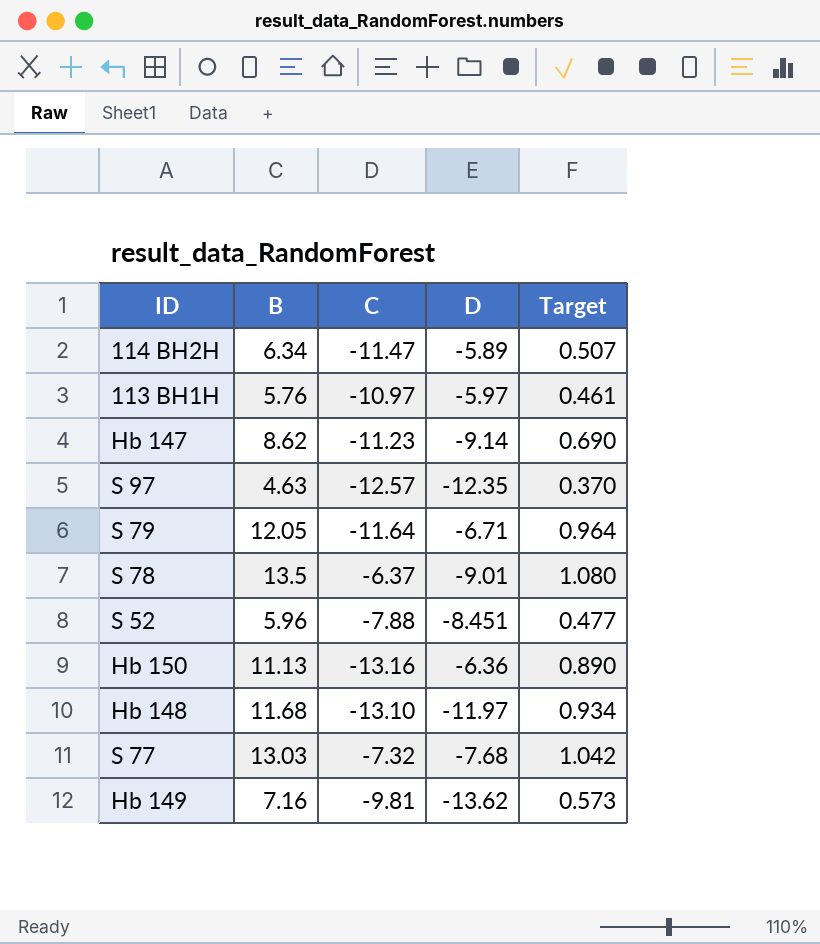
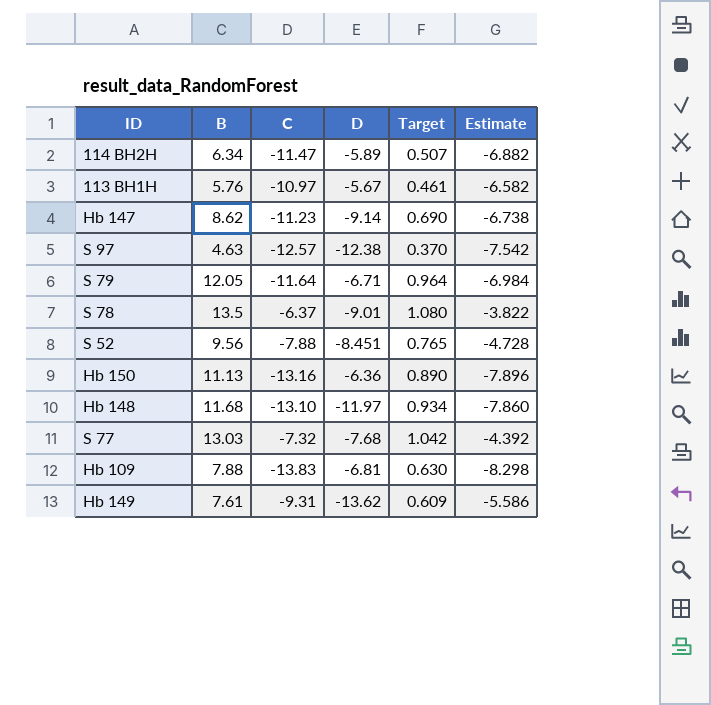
column Estimate | formula: none -> [C] * 0.6
113 BH1H | D: -5.97 -> -5.67
S 97 | D: -12.35 -> -12.38
S 52 | B: 5.96 -> 9.56
S 52 | Target: 0.477 -> 0.765
row Hb 109: none -> 7.88 | -13.83 | -6.81 | 0.630 | -8.298
Hb 149 | B: 7.16 -> 7.61
Hb 149 | C: -9.81 -> -9.31
Hb 149 | Target: 0.573 -> 0.609

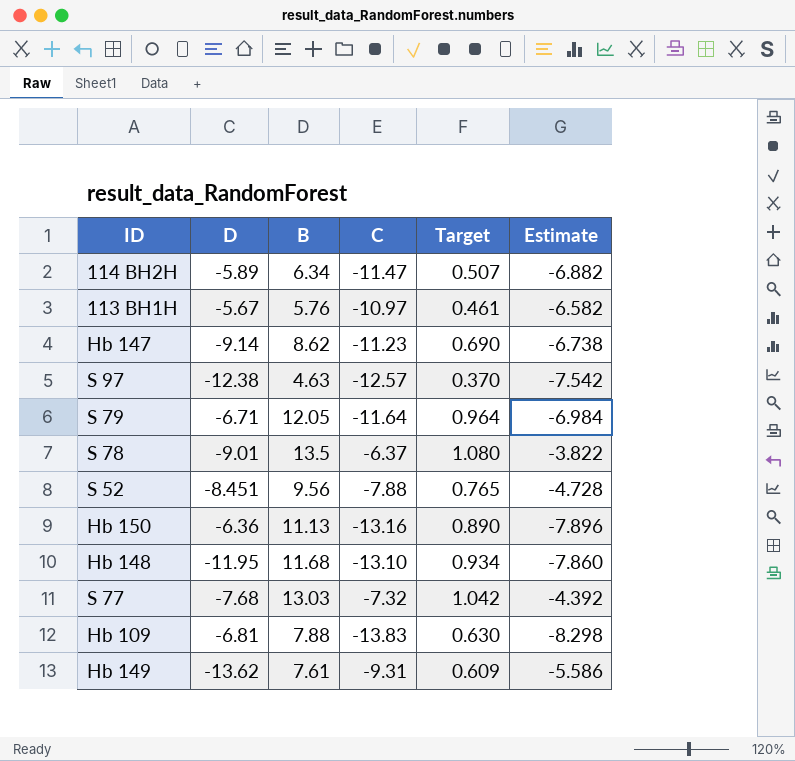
column D | position: 4 -> 2
Hb 148 | D: -11.97 -> -11.95

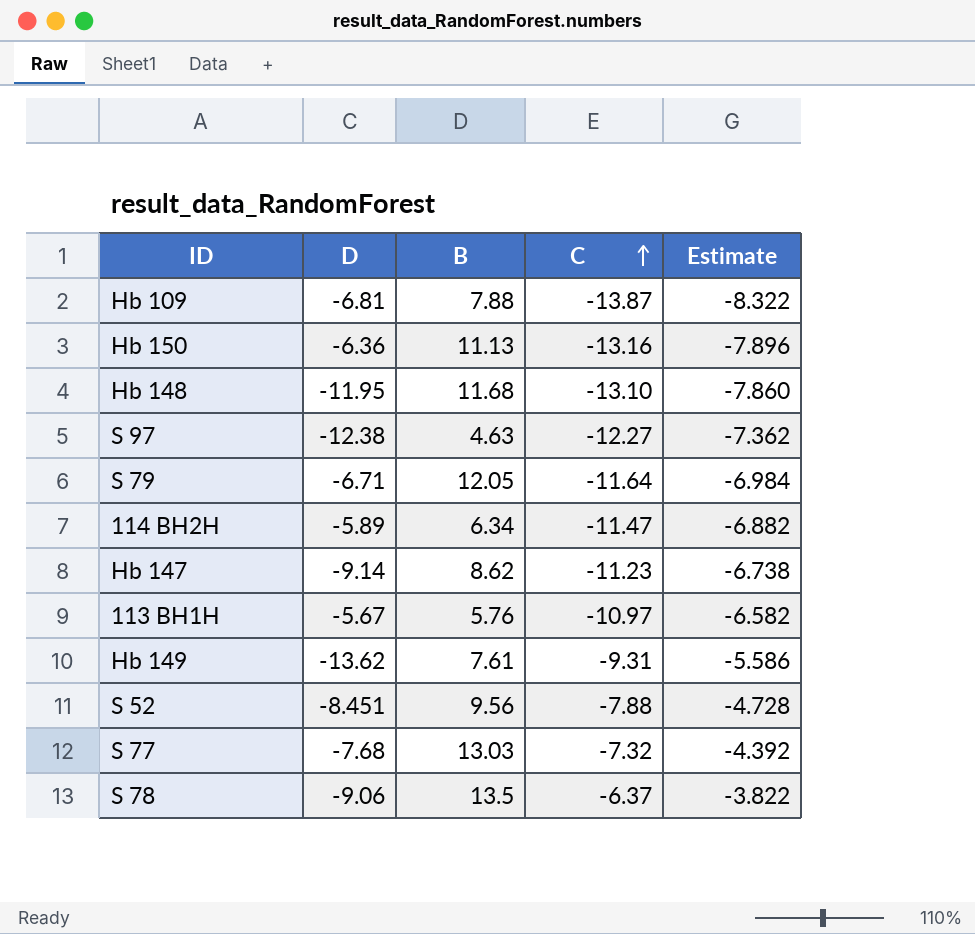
row order: none -> C ascending
column Target | formula: [B] * 0.08 -> none
Hb 109 | C: -13.83 -> -13.87
Hb 109 | Estimate: -8.298 -> -8.322
S 97 | C: -12.57 -> -12.27
S 97 | Estimate: -7.542 -> -7.362
S 78 | D: -9.01 -> -9.06

